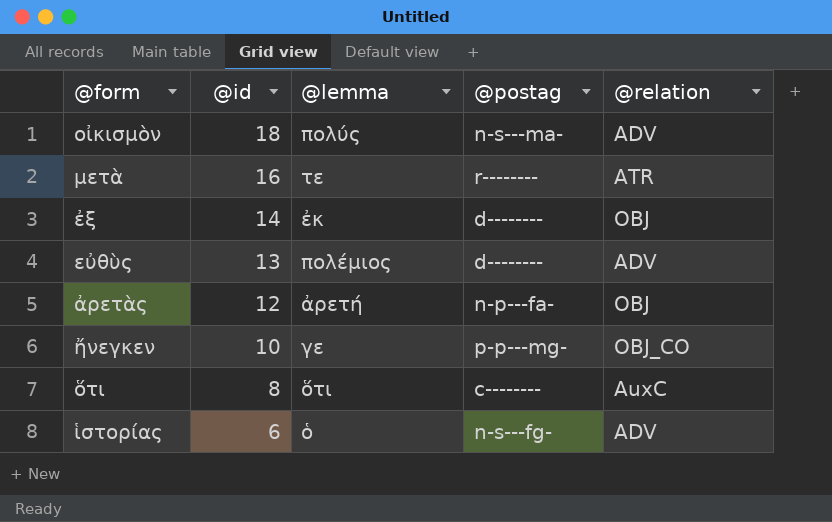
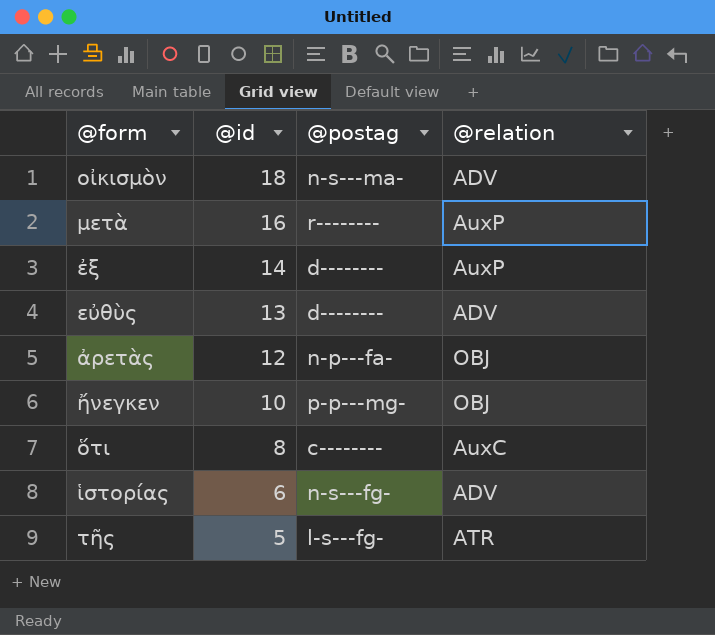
column @lemma | position: 3 -> none
μετὰ | @relation: ATR -> AuxP
ἐξ | @relation: OBJ -> AuxP
ἤνεγκεν | @relation: OBJ_CO -> OBJ
row τῆς: none -> 5 | l-s---fg- | ATR

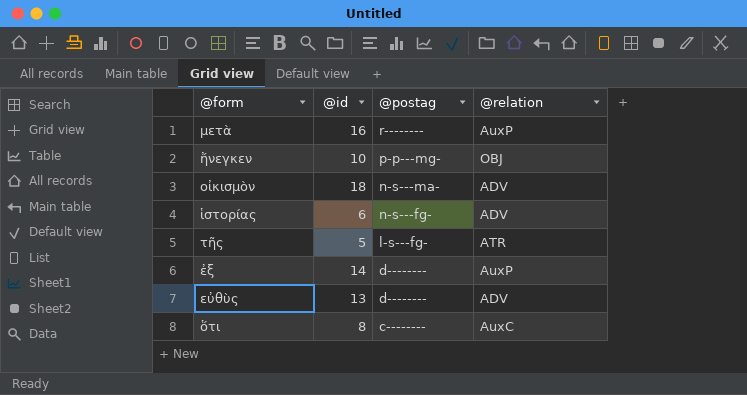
row order: @id descending -> @postag descending
row ἀρετὰς: 12 | n-p---fa- | OBJ -> none

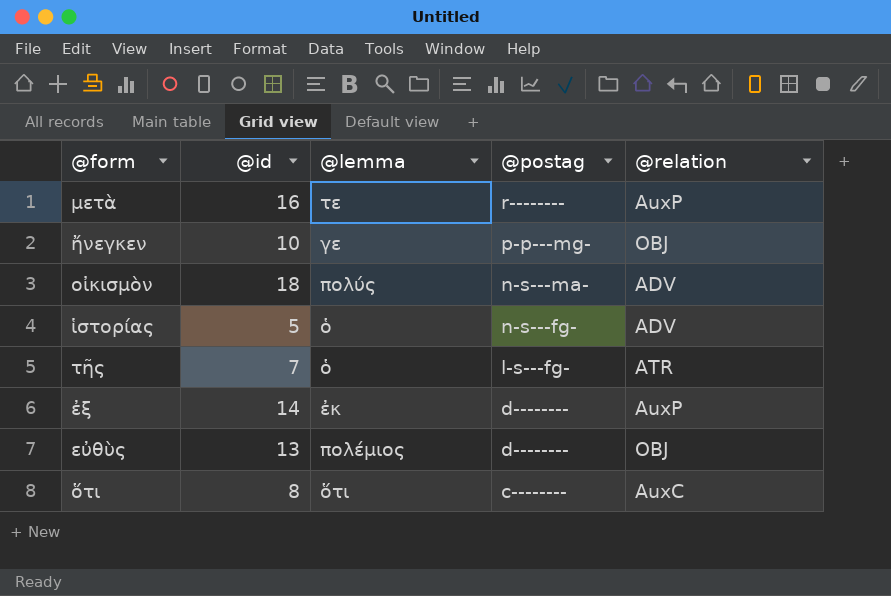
column @lemma | position: none -> 3
ἱστορίας | @id: 6 -> 5
τῆς | @id: 5 -> 7
εὐθὺς | @relation: ADV -> OBJ

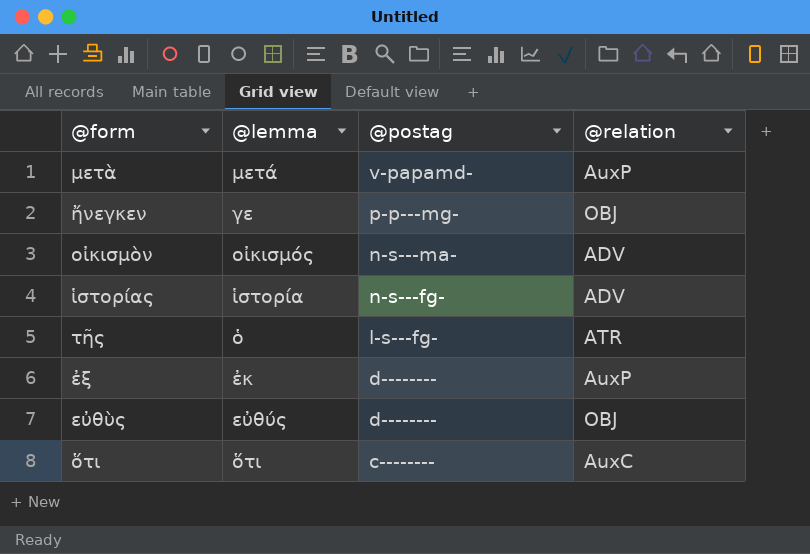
column @id | position: 2 -> none
μετὰ | @lemma: τε -> μετά
μετὰ | @postag: r-------- -> v-papamd-
οἰκισμὸν | @lemma: πολύς -> οἰκισμός
ἱστορίας | @lemma: ὁ -> ἱστορία
εὐθὺς | @lemma: πολέμιος -> εὐθύς

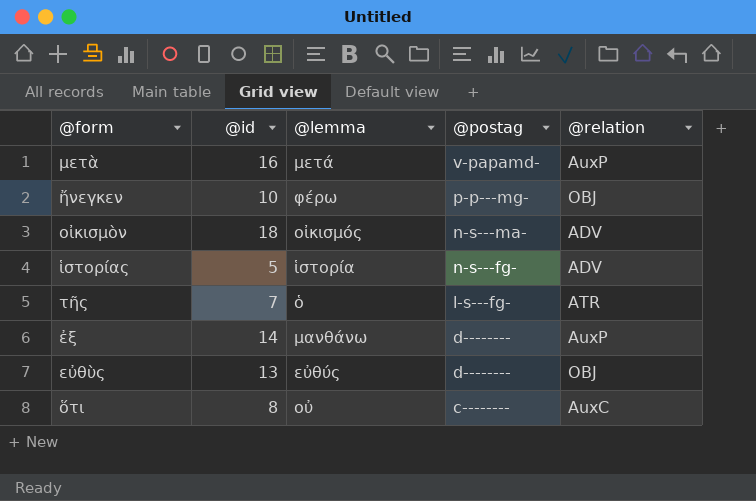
column @id | position: none -> 2
ἤνεγκεν | @lemma: γε -> φέρω
ἐξ | @lemma: ἐκ -> μανθάνω
ὅτι | @lemma: ὅτι -> οὐ

